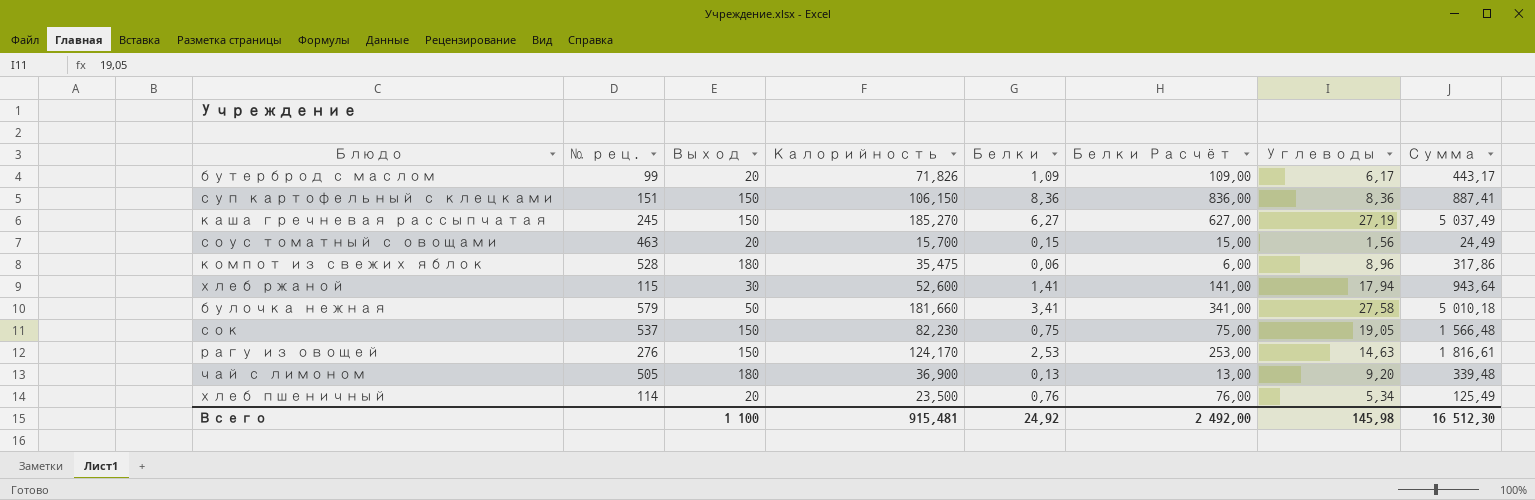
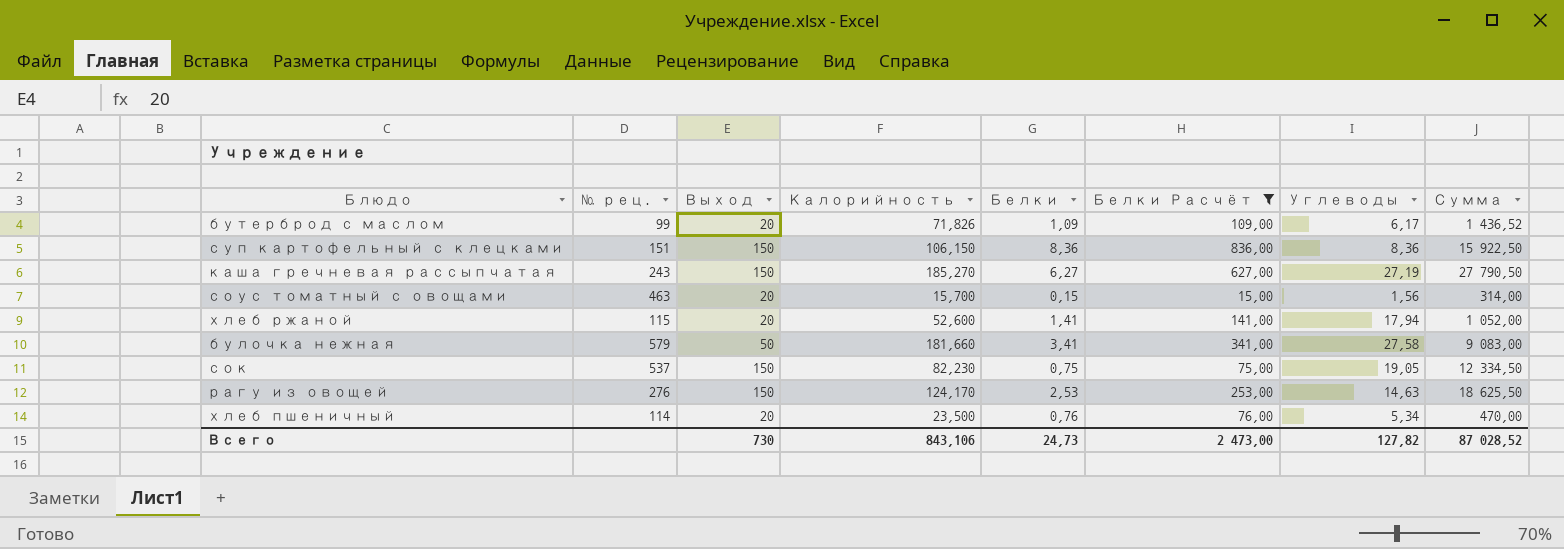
filter: none -> Белки Расчёт >= 15,00
column Сумма | formula: [Калорийность] * [Углеводы] -> [Выход] * [Калорийность]
каша гречневая рассыпчатая | № рец.: 245 -> 243
хлеб ржаной | Выход: 30 -> 20
Всего | Выход: 1 100 -> 730
Всего | Калорийность: 915,481 -> 843,106
Всего | Белки: 24,92 -> 24,73
Всего | Белки Расчёт: 2 492,00 -> 2 473,00
Всего | Углеводы: 145,98 -> 127,82
Всего | Сумма: 16 512,30 -> 87 028,52

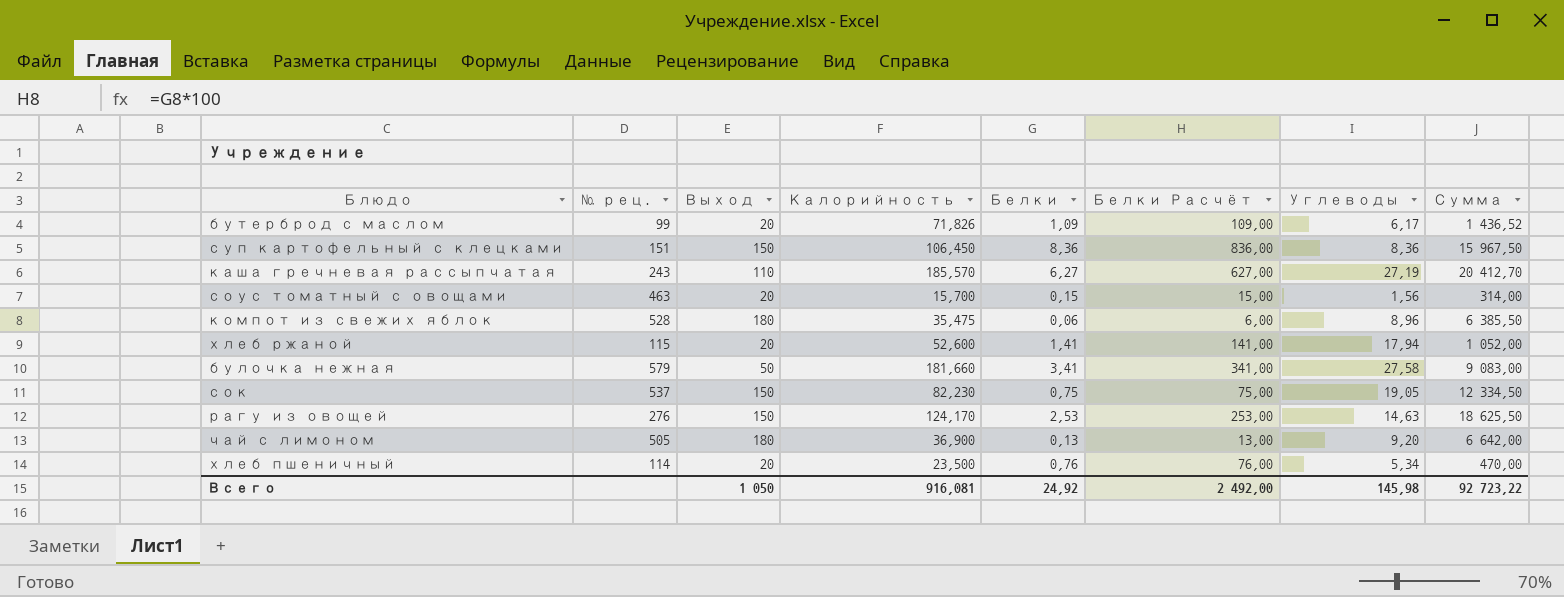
filter: Белки Расчёт >= 15,00 -> none
суп картофельный с клецками | Калорийность: 106,150 -> 106,450
суп картофельный с клецками | Сумма: 15 922,50 -> 15 967,50
каша гречневая рассыпчатая | Выход: 150 -> 110
каша гречневая рассыпчатая | Калорийность: 185,270 -> 185,570
каша гречневая рассыпчатая | Сумма: 27 790,50 -> 20 412,70
Всего | Выход: 730 -> 1 050
Всего | Калорийность: 843,106 -> 916,081
Всего | Белки: 24,73 -> 24,92
Всего | Белки Расчёт: 2 473,00 -> 2 492,00
Всего | Углеводы: 127,82 -> 145,98
Всего | Сумма: 87 028,52 -> 92 723,22

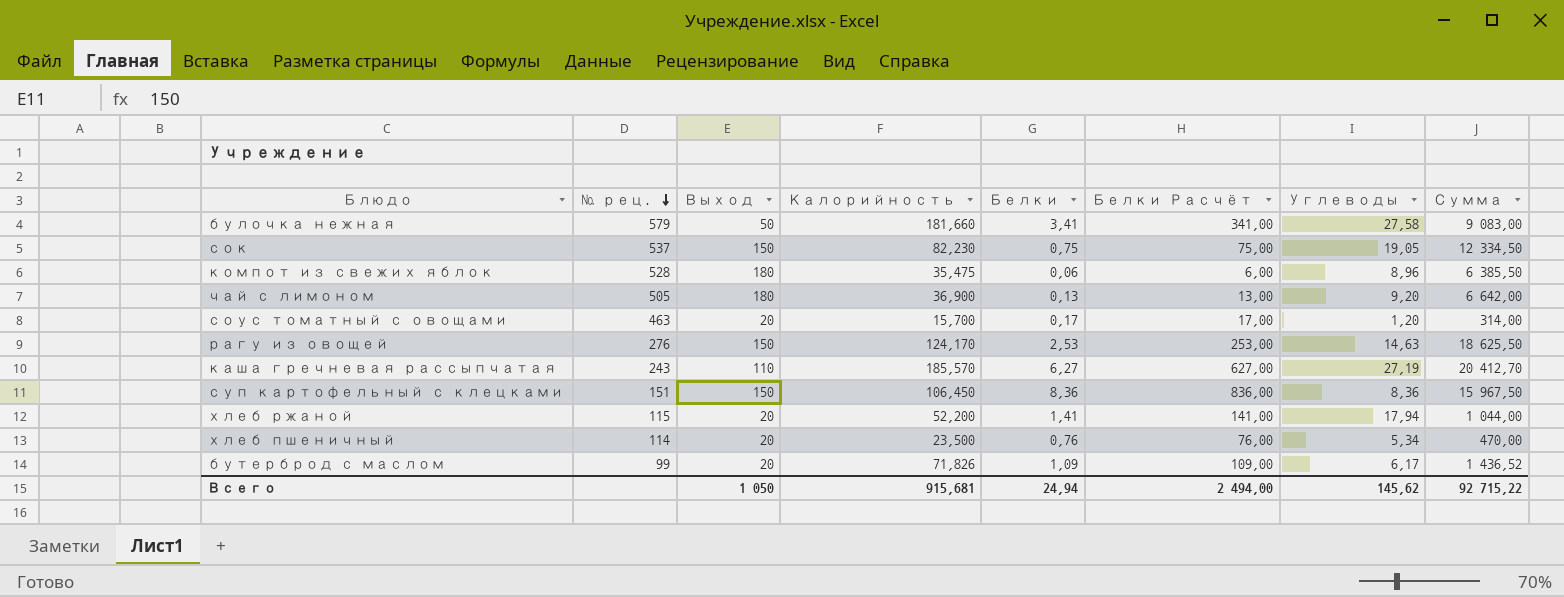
row order: none -> № рец. descending
соус томатный с овощами | Белки: 0,15 -> 0,17
соус томатный с овощами | Белки Расчёт: 15,00 -> 17,00
соус томатный с овощами | Углеводы: 1,56 -> 1,20
хлеб ржаной | Калорийность: 52,600 -> 52,200
хлеб ржаной | Сумма: 1 052,00 -> 1 044,00
Всего | Калорийность: 916,081 -> 915,681
Всего | Белки: 24,92 -> 24,94
Всего | Белки Расчёт: 2 492,00 -> 2 494,00
Всего | Углеводы: 145,98 -> 145,62
Всего | Сумма: 92 723,22 -> 92 715,22

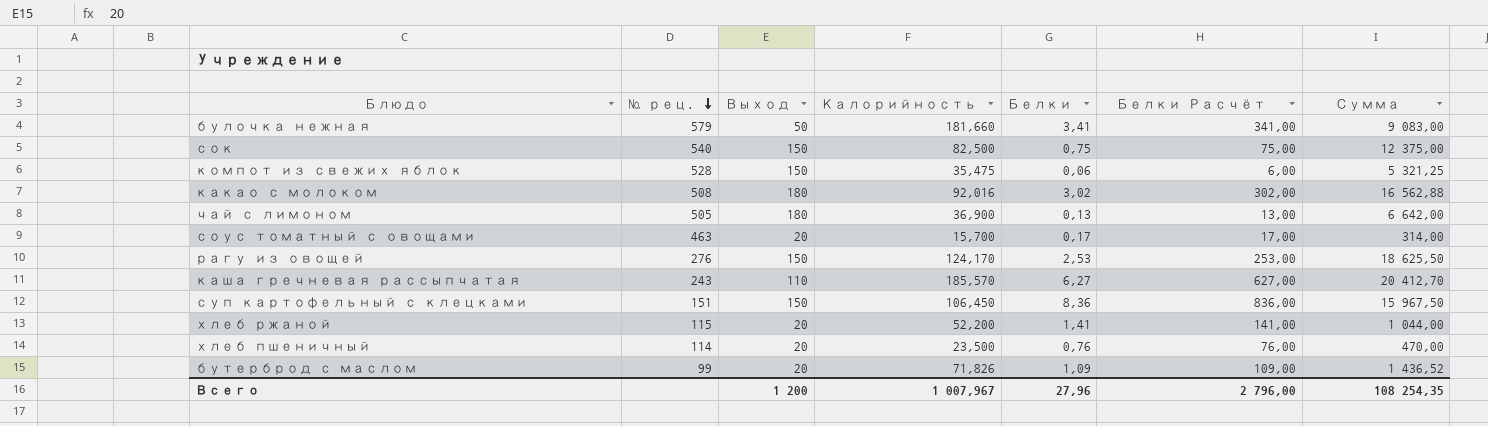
column Углеводы | position: 7 -> none
сок | № рец.: 537 -> 540
сок | Калорийность: 82,230 -> 82,500
сок | Сумма: 12 334,50 -> 12 375,00
компот из свежих яблок | Выход: 180 -> 150
компот из свежих яблок | Сумма: 6 385,50 -> 5 321,25
row какао с молоком: none -> 508 | 180 | 92,016 | 3,02 | 302,00 | 16 562,88
Всего | Выход: 1 050 -> 1 200
Всего | Калорийность: 915,681 -> 1 007,967
Всего | Белки: 24,94 -> 27,96
Всего | Белки Расчёт: 2 494,00 -> 2 796,00
Всего | Сумма: 92 715,22 -> 108 254,35

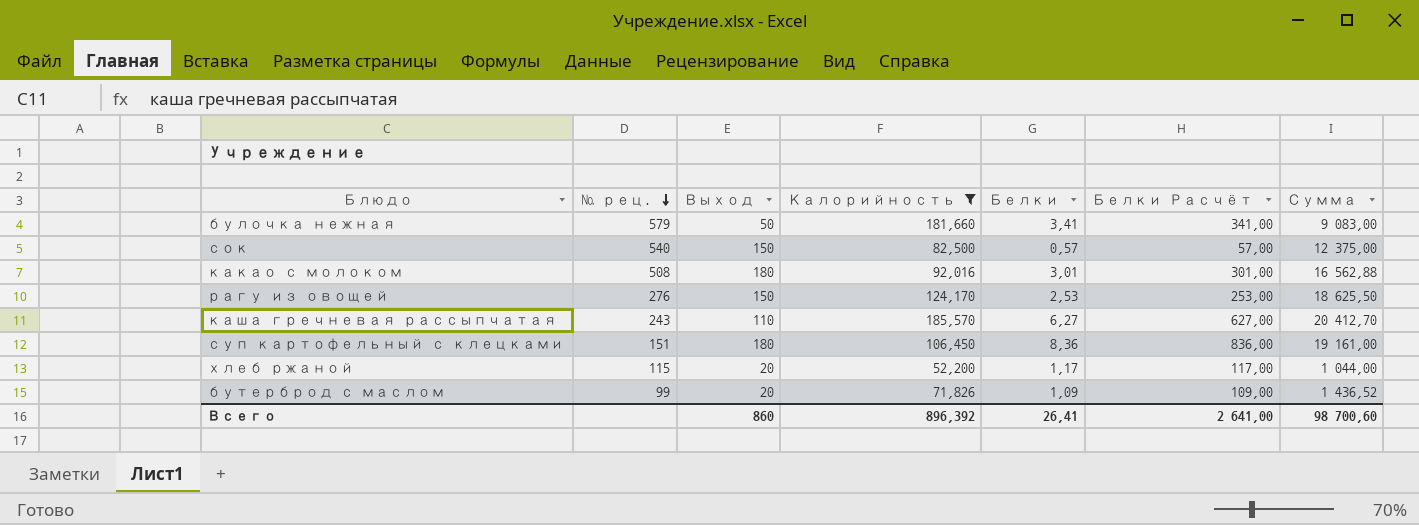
filter: none -> Калорийность >= 52,200
сок | Белки: 0,75 -> 0,57
сок | Белки Расчёт: 75,00 -> 57,00
какао с молоком | Белки: 3,02 -> 3,01
какао с молоком | Белки Расчёт: 302,00 -> 301,00
суп картофельный с клецками | Выход: 150 -> 180
суп картофельный с клецками | Сумма: 15 967,50 -> 19 161,00
хлеб ржаной | Белки: 1,41 -> 1,17
хлеб ржаной | Белки Расчёт: 141,00 -> 117,00
Всего | Выход: 1 200 -> 860
Всего | Калорийность: 1 007,967 -> 896,392
Всего | Белки: 27,96 -> 26,41
Всего | Белки Расчёт: 2 796,00 -> 2 641,00
Всего | Сумма: 108 254,35 -> 98 700,60

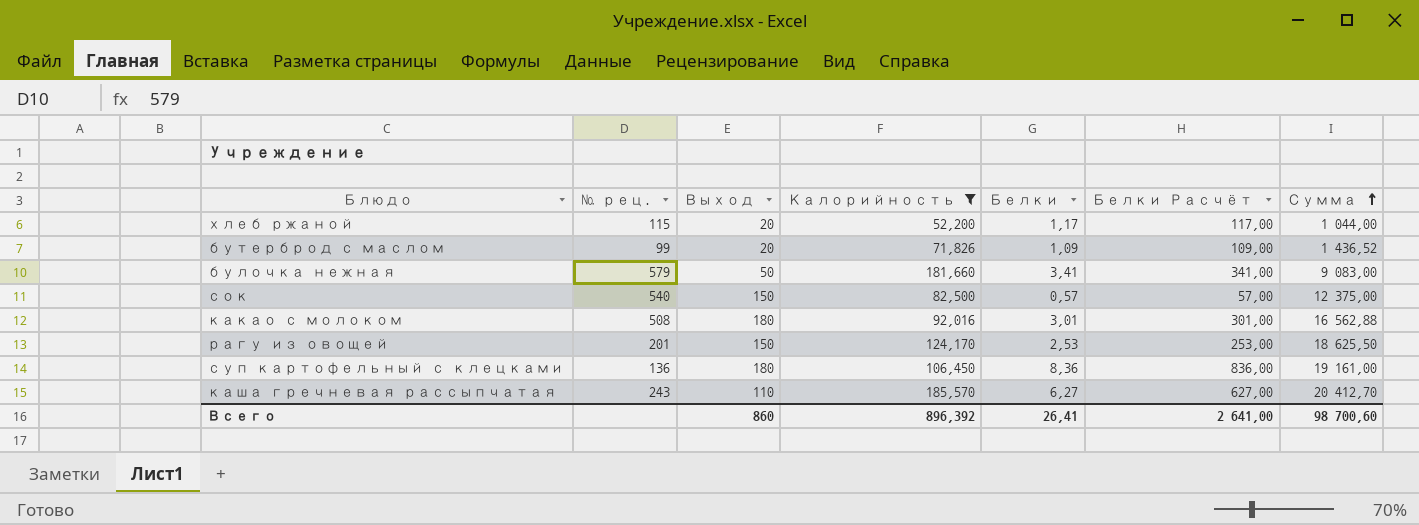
row order: № рец. descending -> Сумма ascending
рагу из овощей | № рец.: 276 -> 201
суп картофельный с клецками | № рец.: 151 -> 136

